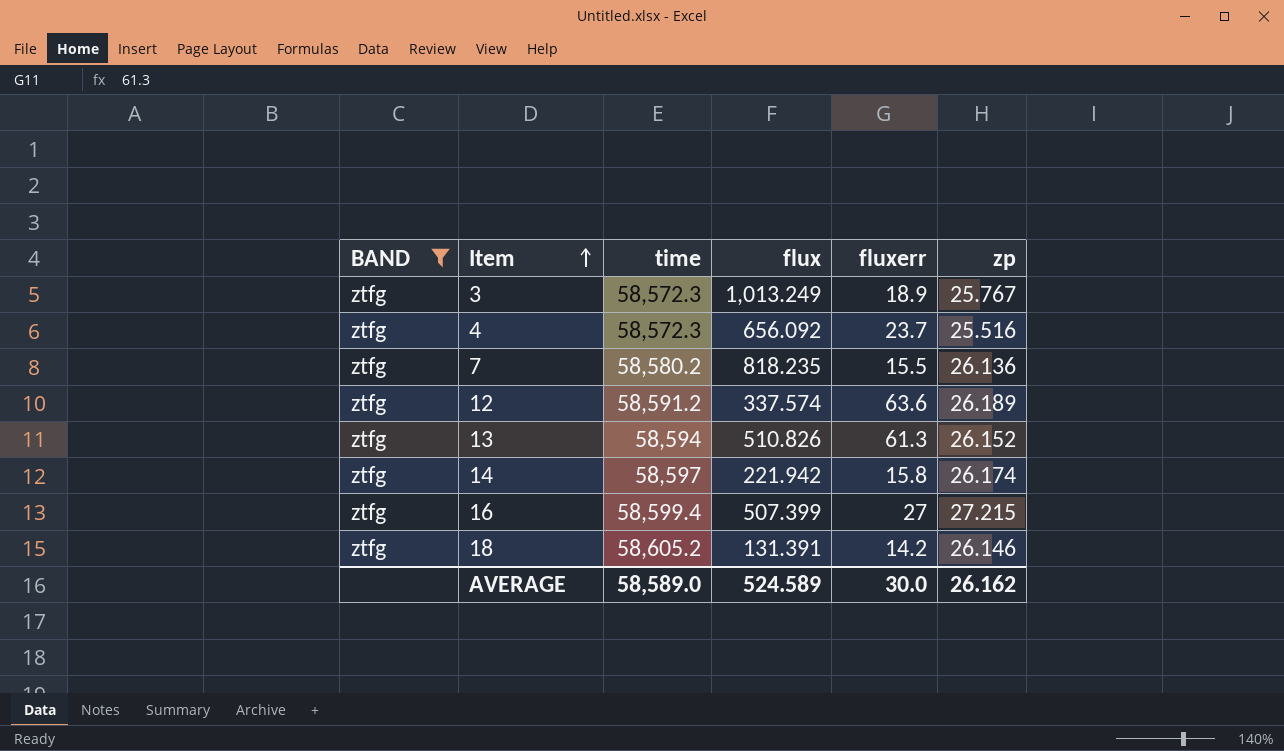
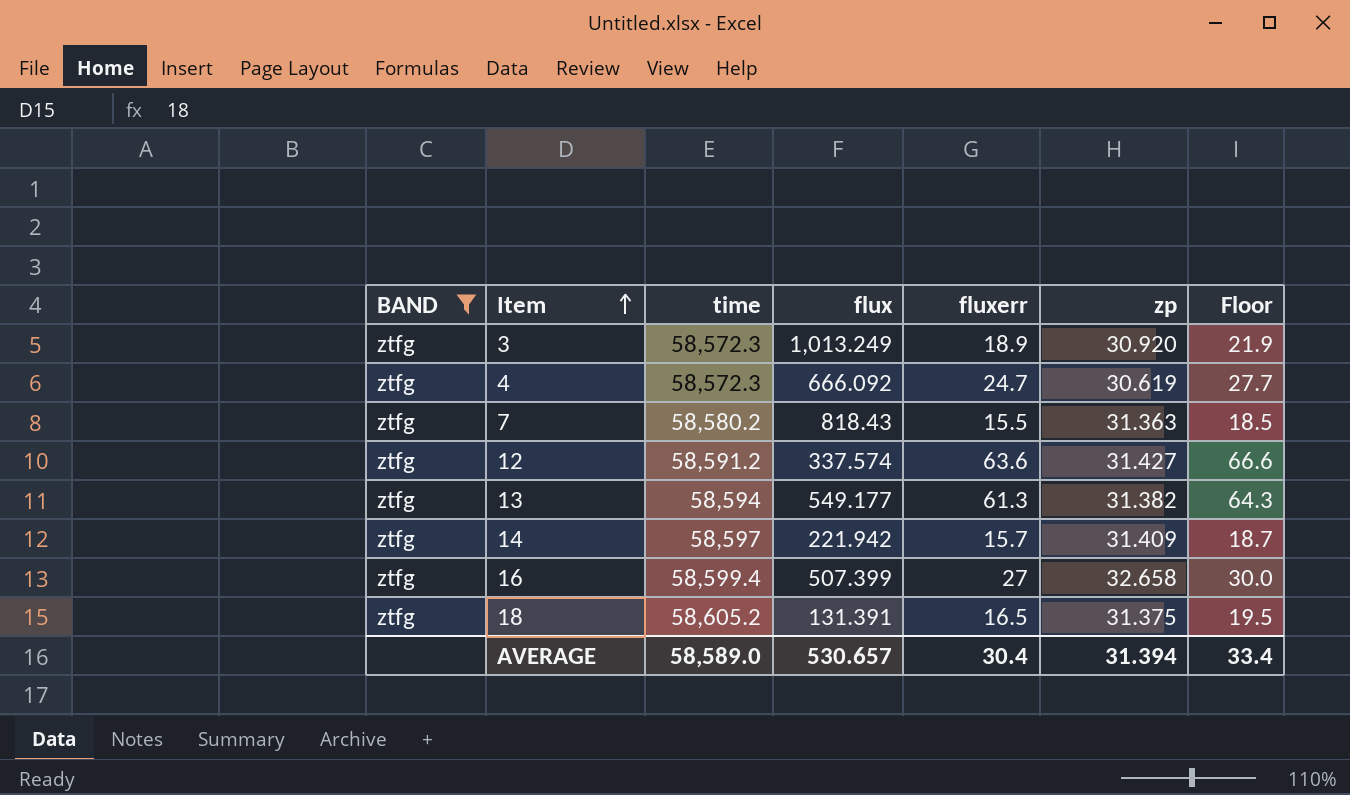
column Floor | formula: none -> [fluxerr] + 3
3 | zp: 25.767 -> 30.920
4 | flux: 656.092 -> 666.092
4 | fluxerr: 23.7 -> 24.7
4 | zp: 25.516 -> 30.619
7 | flux: 818.235 -> 818.43
7 | zp: 26.136 -> 31.363
12 | zp: 26.189 -> 31.427
13 | flux: 510.826 -> 549.177
13 | zp: 26.152 -> 31.382
14 | fluxerr: 15.8 -> 15.7
14 | zp: 26.174 -> 31.409
16 | zp: 27.215 -> 32.658
18 | fluxerr: 14.2 -> 16.5
18 | zp: 26.146 -> 31.375
AVERAGE | flux: 524.589 -> 530.657
AVERAGE | fluxerr: 30.0 -> 30.4
AVERAGE | zp: 26.162 -> 31.394

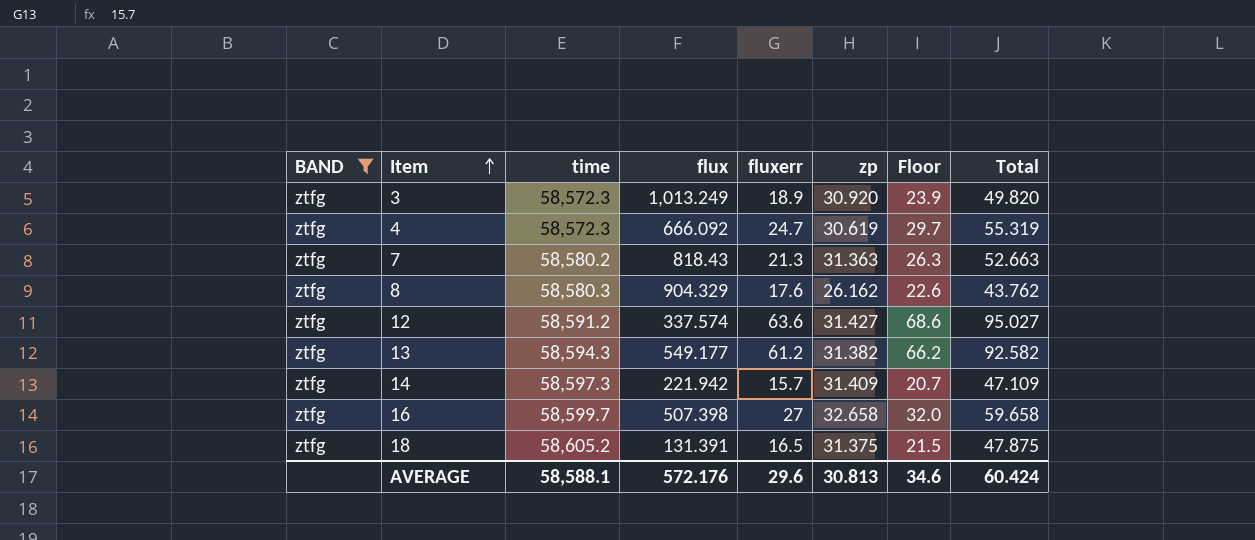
column Floor | formula: [fluxerr] + 3 -> [fluxerr] + 5
column Total | formula: none -> [fluxerr] + [zp]
7 | fluxerr: 15.5 -> 21.3
row 8: none -> ztfg | 58,580.3 | 904.329 | 17.6 | 26.162 | 22.6 | 43.762
13 | time: 58,594 -> 58,594.3
13 | fluxerr: 61.3 -> 61.2
14 | time: 58,597 -> 58,597.3
16 | time: 58,599.4 -> 58,599.7
16 | flux: 507.399 -> 507.398
AVERAGE | time: 58,589.0 -> 58,588.1
AVERAGE | flux: 530.657 -> 572.176
AVERAGE | fluxerr: 30.4 -> 29.6
AVERAGE | zp: 31.394 -> 30.813
AVERAGE | Floor: 33.4 -> 34.6

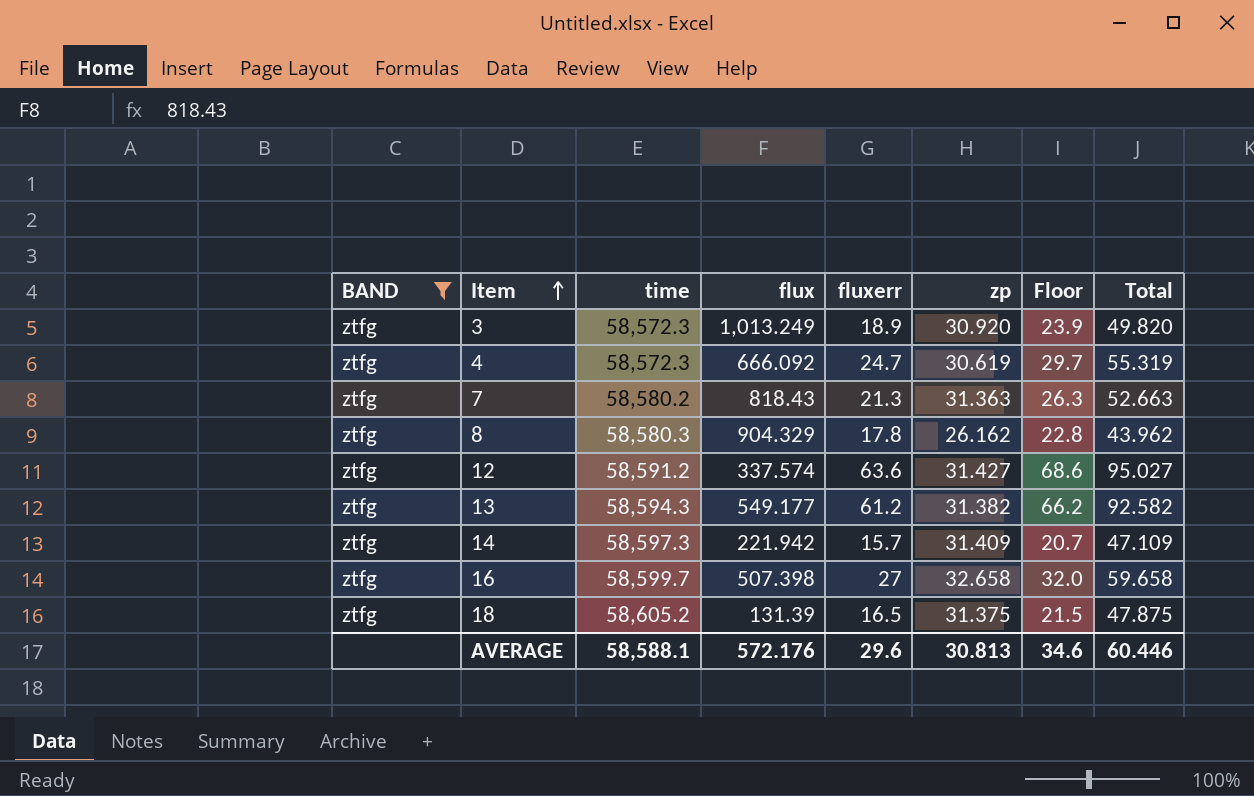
8 | fluxerr: 17.6 -> 17.8
8 | Floor: 22.6 -> 22.8
8 | Total: 43.762 -> 43.962
18 | flux: 131.391 -> 131.39
AVERAGE | Total: 60.424 -> 60.446

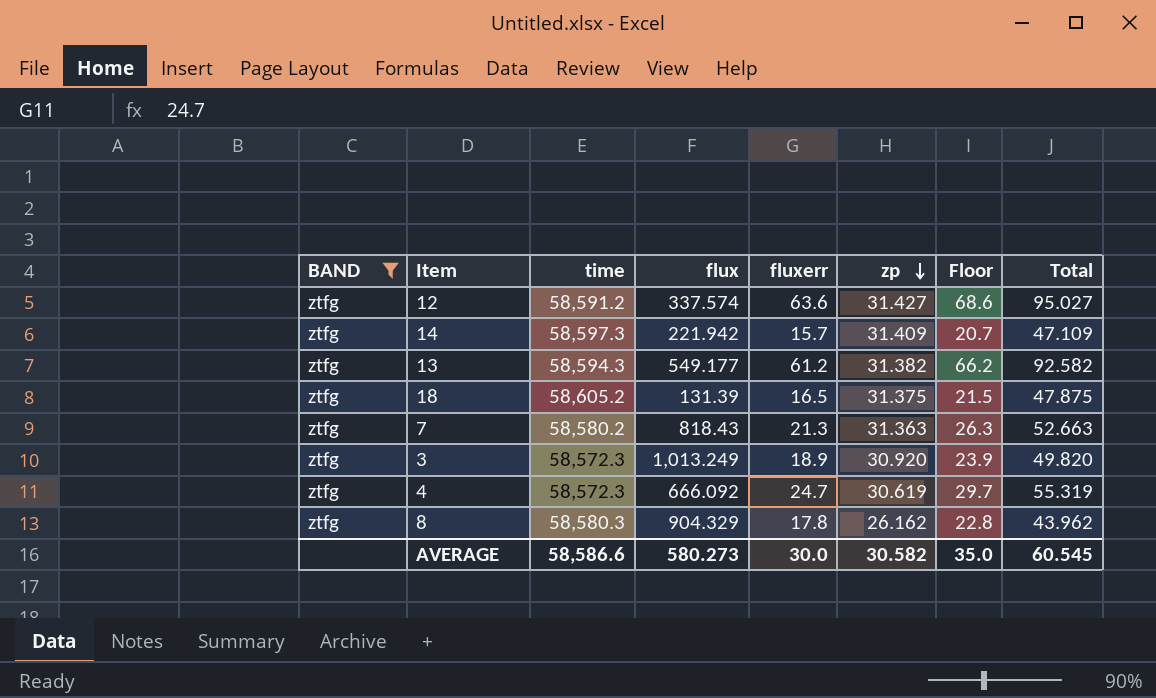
row order: Item ascending -> zp descending
row 16: ztfg | 58,599.7 | 507.398 | 27 | 32.658 | 32.0 | 59.658 -> none
AVERAGE | time: 58,588.1 -> 58,586.6
AVERAGE | flux: 572.176 -> 580.273
AVERAGE | fluxerr: 29.6 -> 30.0
AVERAGE | zp: 30.813 -> 30.582
AVERAGE | Floor: 34.6 -> 35.0
AVERAGE | Total: 60.446 -> 60.545

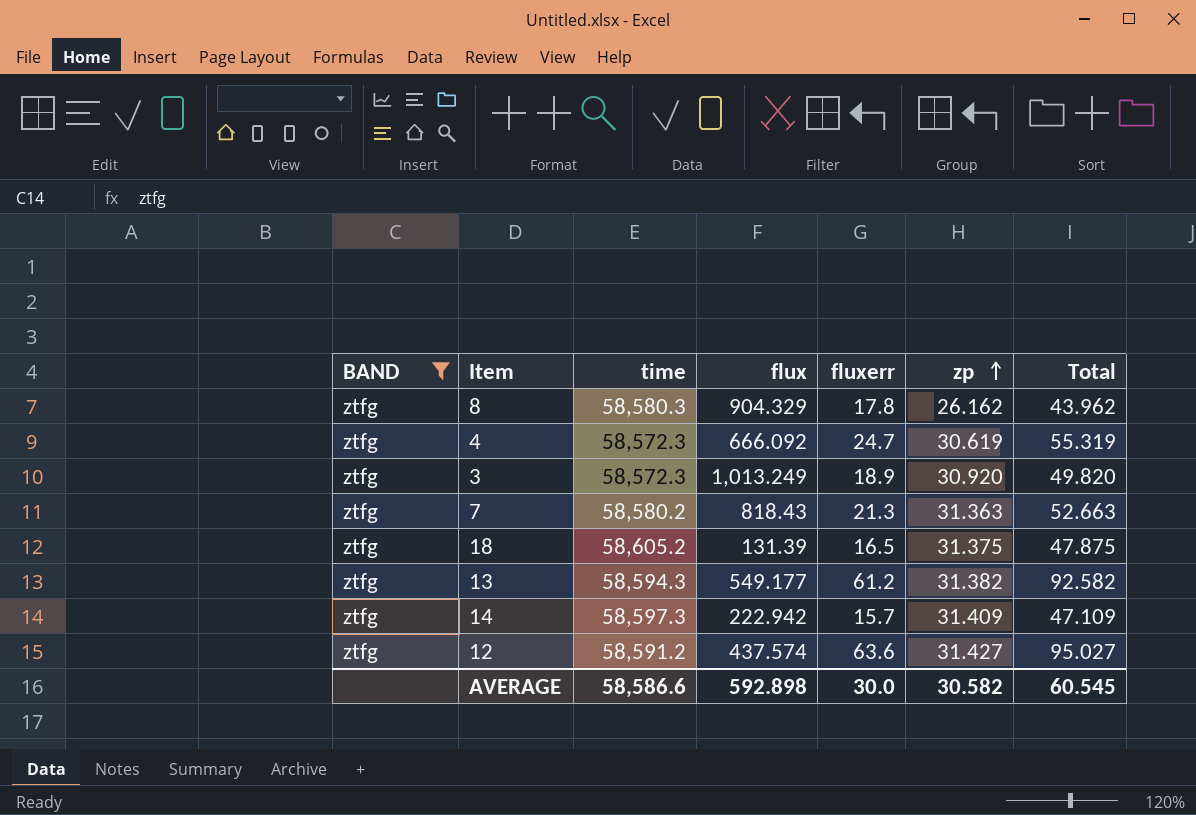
row order: zp descending -> zp ascending
column Floor | formula: [fluxerr] + 5 -> none
14 | flux: 221.942 -> 222.942
12 | flux: 337.574 -> 437.574
AVERAGE | flux: 580.273 -> 592.898

